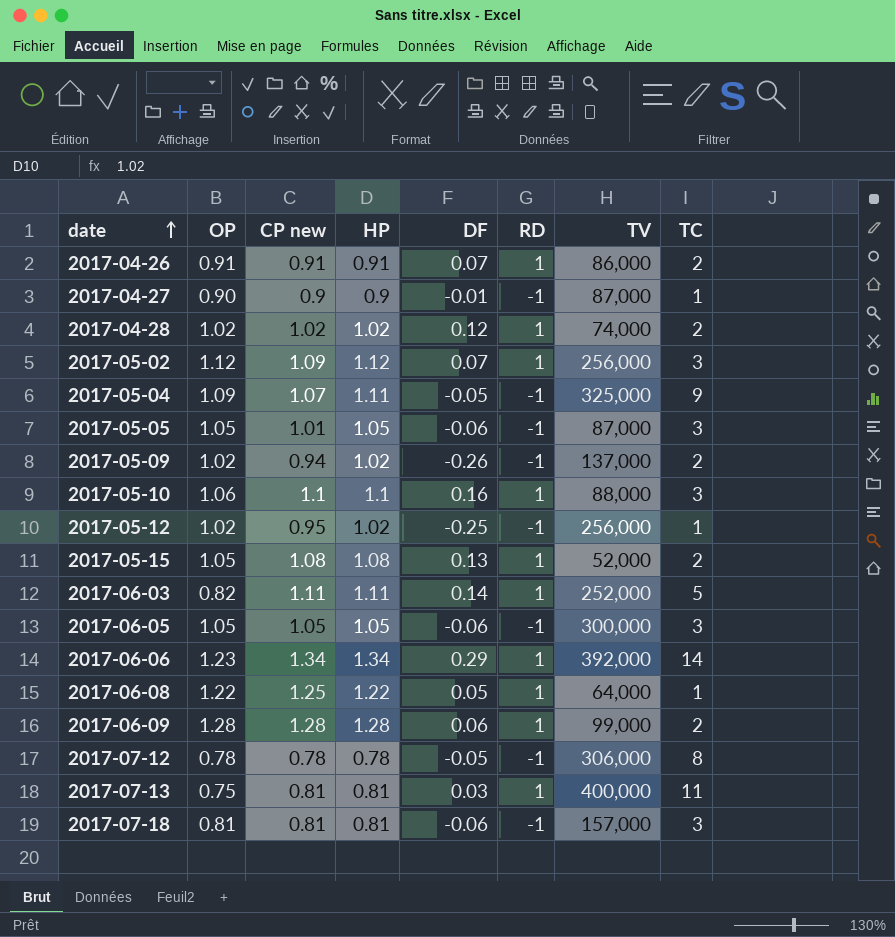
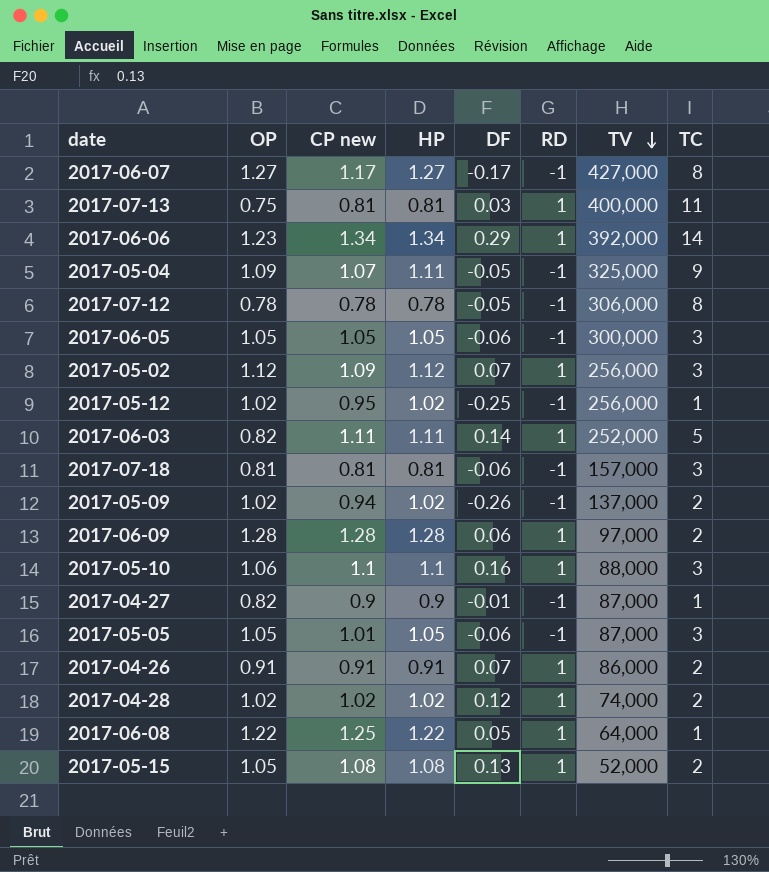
row order: date ascending -> TV descending
row 2017-06-07: none -> 1.27 | 1.17 | 1.27 | -0.17 | -1 | 427,000 | 8
2017-06-09 | TV: 99,000 -> 97,000
2017-04-27 | OP: 0.90 -> 0.82

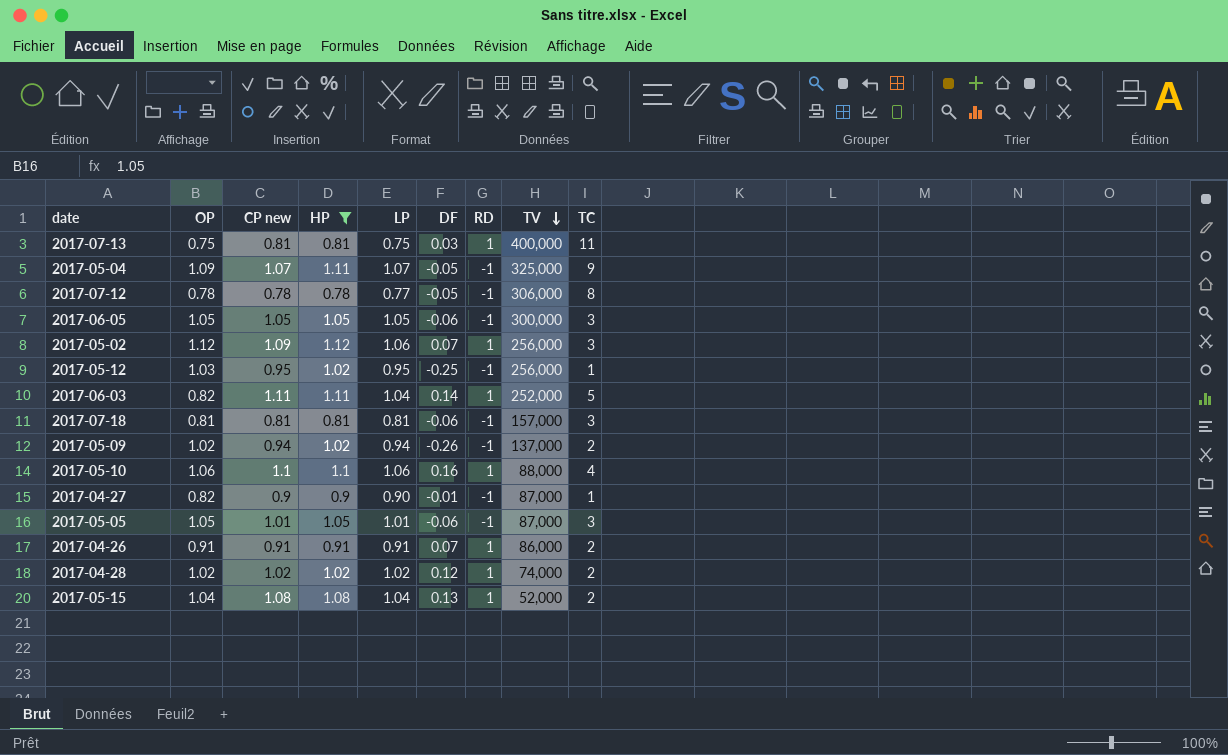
filter: none -> HP <= 1.12
column LP | position: none -> 5
2017-05-12 | OP: 1.02 -> 1.03
2017-05-10 | TC: 3 -> 4
2017-05-15 | OP: 1.05 -> 1.04

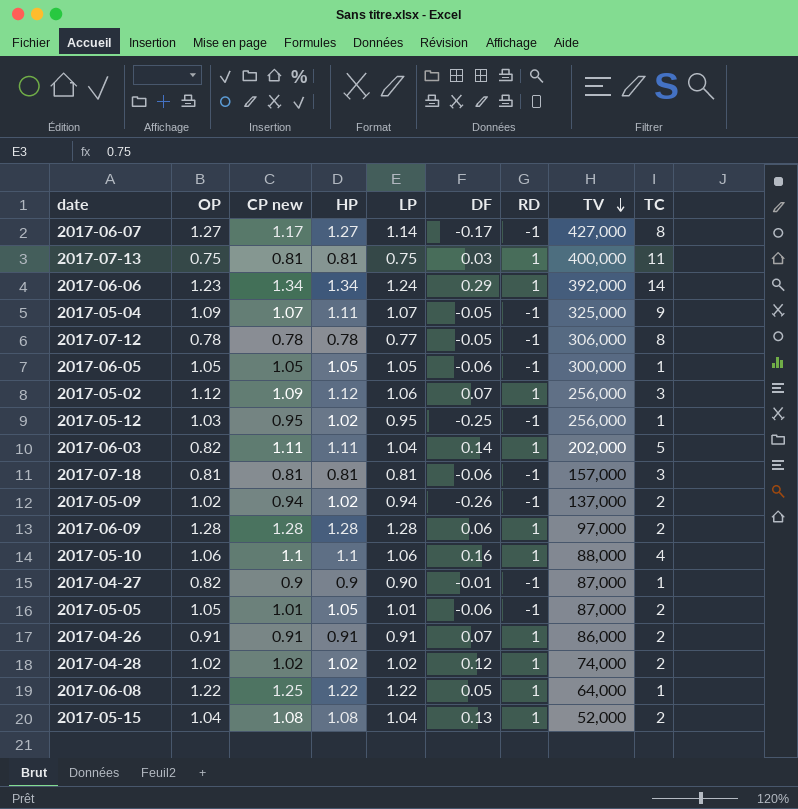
filter: HP <= 1.12 -> none
2017-06-05 | TC: 3 -> 1
2017-06-03 | TV: 252,000 -> 202,000
2017-05-05 | TC: 3 -> 2

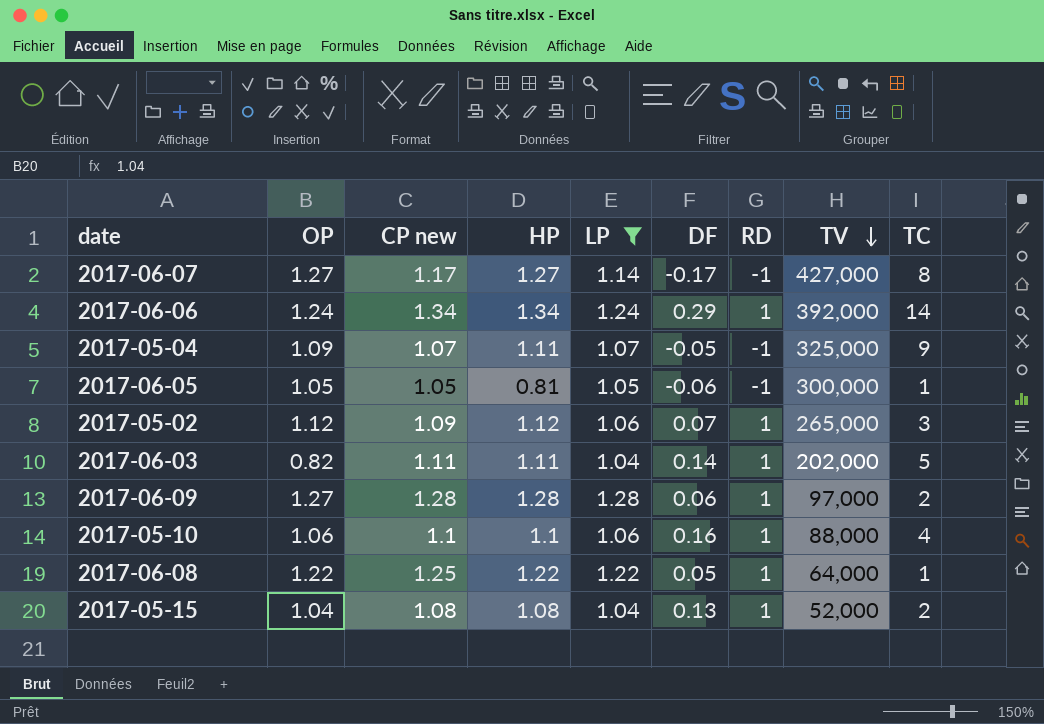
filter: none -> LP >= 1.04
2017-06-06 | OP: 1.23 -> 1.24
2017-06-05 | HP: 1.05 -> 0.81
2017-05-02 | TV: 256,000 -> 265,000
2017-06-09 | OP: 1.28 -> 1.27

